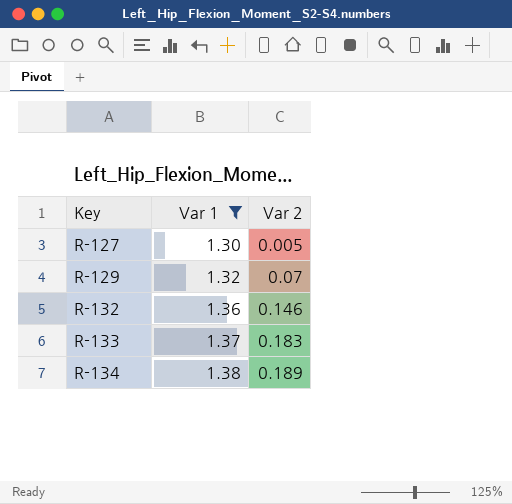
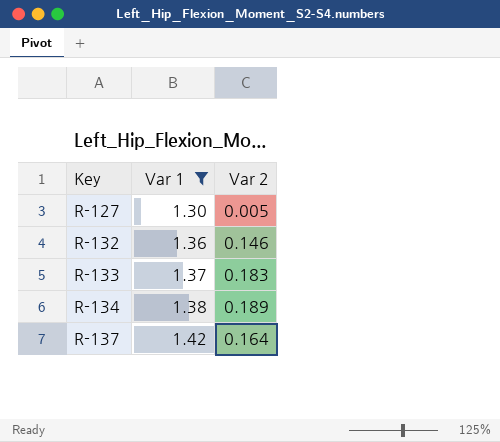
row R-129: 1.32 | 0.07 -> none
row R-137: none -> 1.42 | 0.164

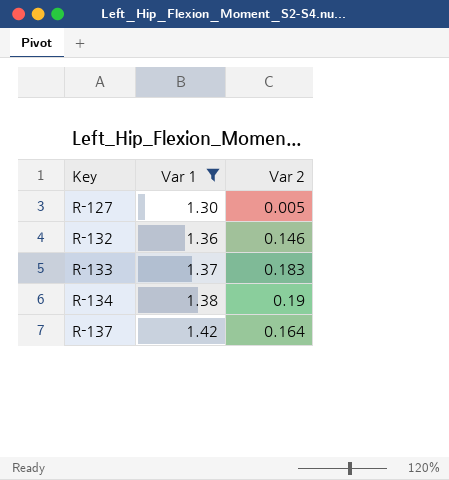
R-134 | Var 2: 0.189 -> 0.19

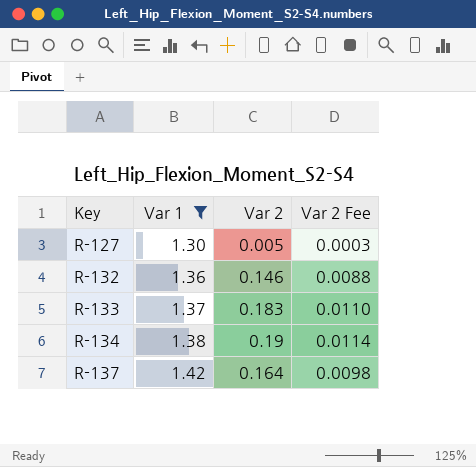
column Var 2 Fee | formula: none -> [Var 2] * 0.06

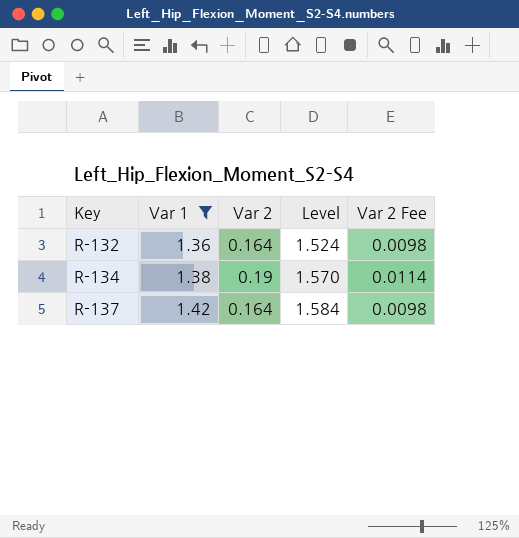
column Level | formula: none -> [Var 1] + [Var 2]
row R-127: 1.30 | 0.005 | 0.0003 -> none
row R-133: 1.37 | 0.183 | 0.0110 -> none
R-132 | Var 2: 0.146 -> 0.164
R-132 | Var 2 Fee: 0.0088 -> 0.0098

